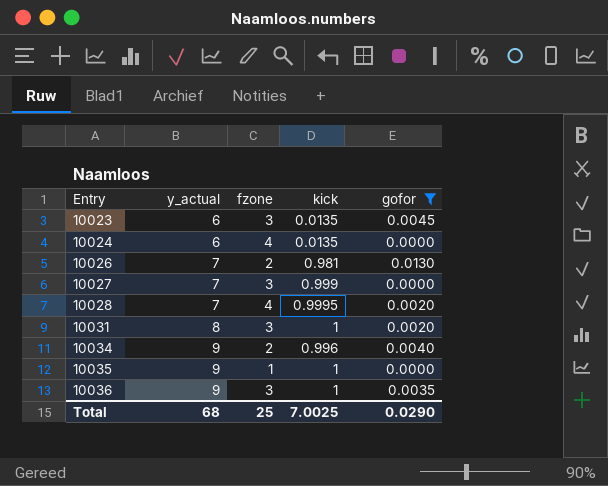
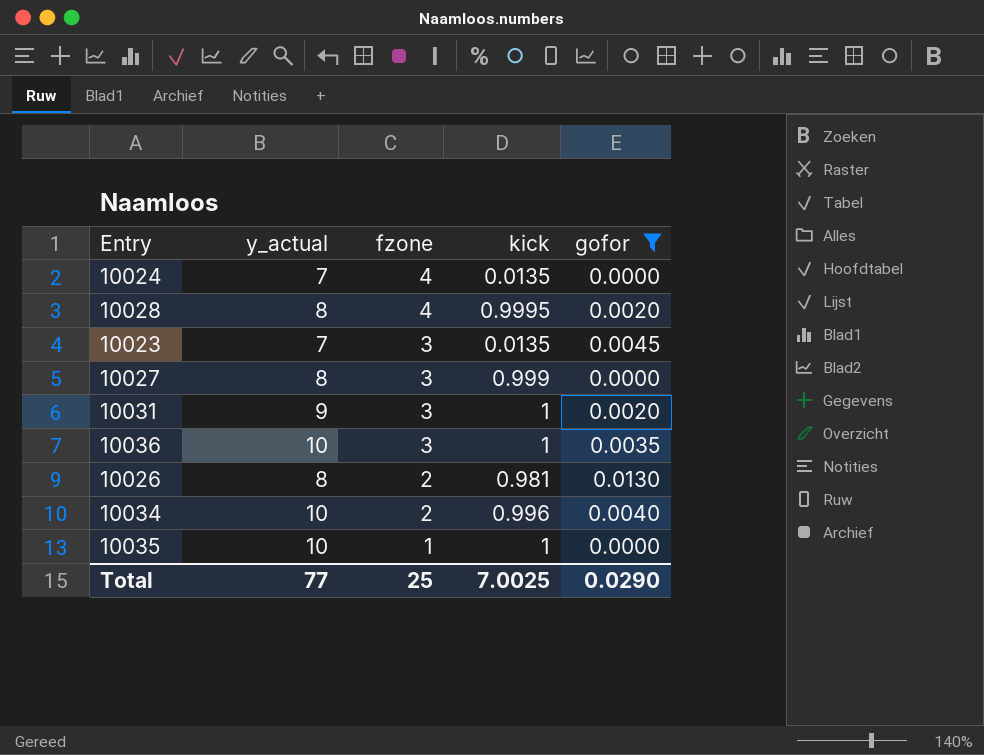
row order: Entry ascending -> fzone descending
10024 | y_actual: 6 -> 7
10028 | y_actual: 7 -> 8
10023 | y_actual: 6 -> 7
10027 | y_actual: 7 -> 8
10031 | y_actual: 8 -> 9
10036 | y_actual: 9 -> 10
10026 | y_actual: 7 -> 8
10034 | y_actual: 9 -> 10
10035 | y_actual: 9 -> 10
Total | y_actual: 68 -> 77

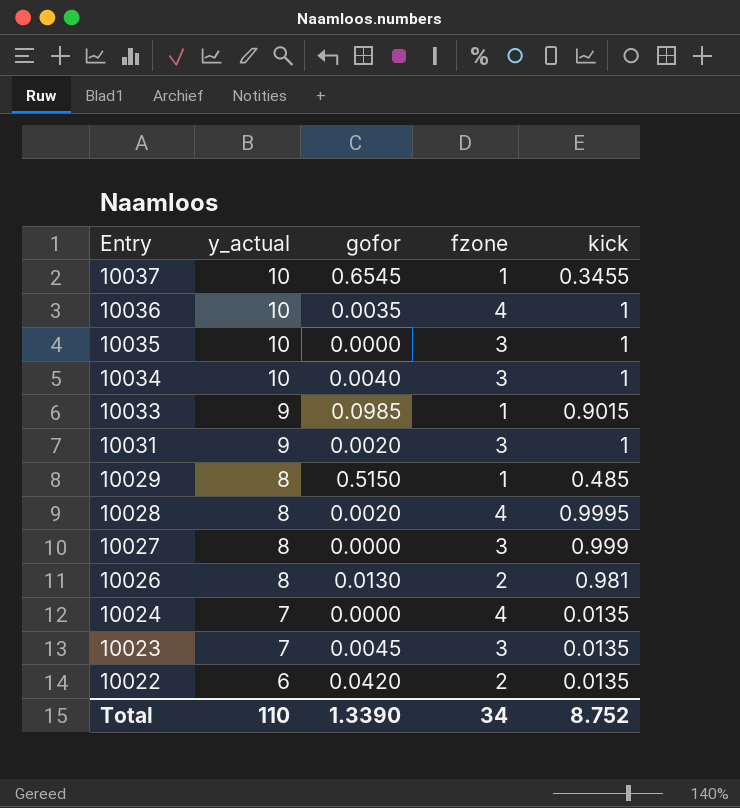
filter: gofor <= 0.0130 -> none
row order: fzone descending -> Entry descending
column gofor | position: 5 -> 3
10036 | fzone: 3 -> 4
10035 | fzone: 1 -> 3
10034 | fzone: 2 -> 3
10034 | kick: 0.996 -> 1
Total | y_actual: 77 -> 110
Total | gofor: 0.0290 -> 1.3390
Total | fzone: 25 -> 34
Total | kick: 7.0025 -> 8.752

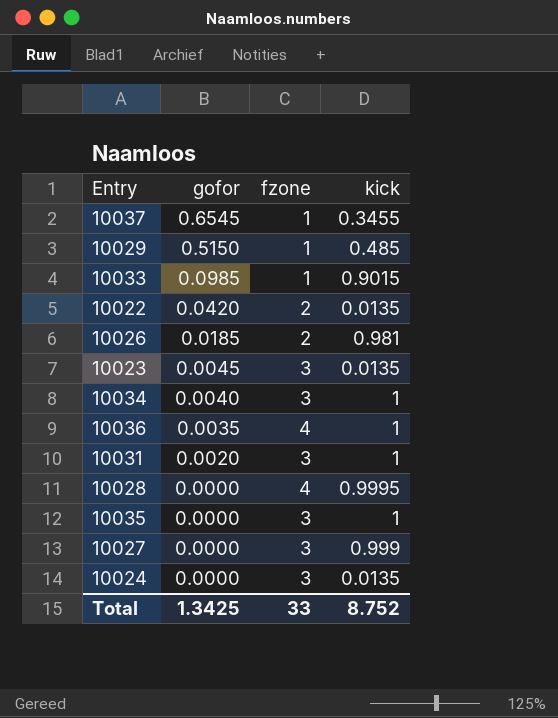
row order: Entry descending -> gofor descending
column y_actual | position: 2 -> none
10026 | gofor: 0.0130 -> 0.0185
10028 | gofor: 0.0020 -> 0.0000
10024 | fzone: 4 -> 3
Total | gofor: 1.3390 -> 1.3425
Total | fzone: 34 -> 33

